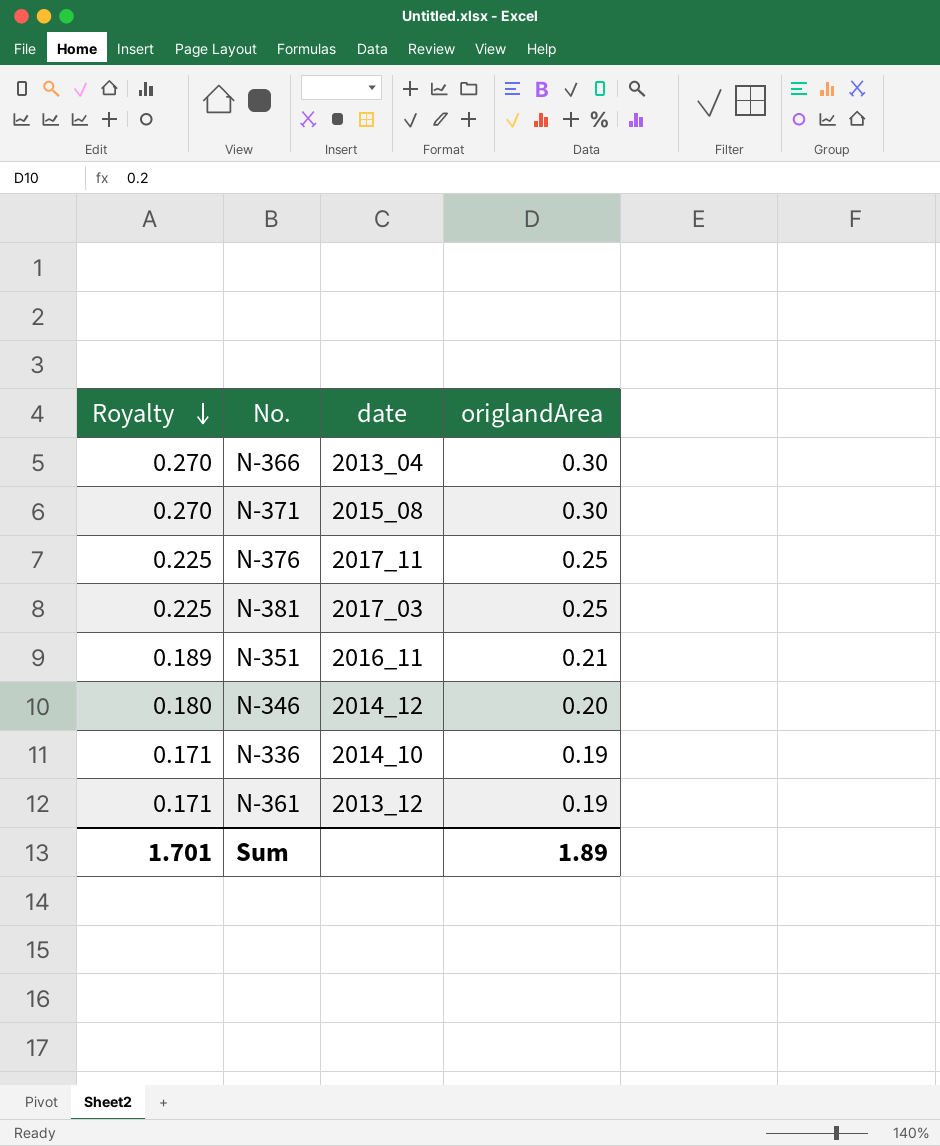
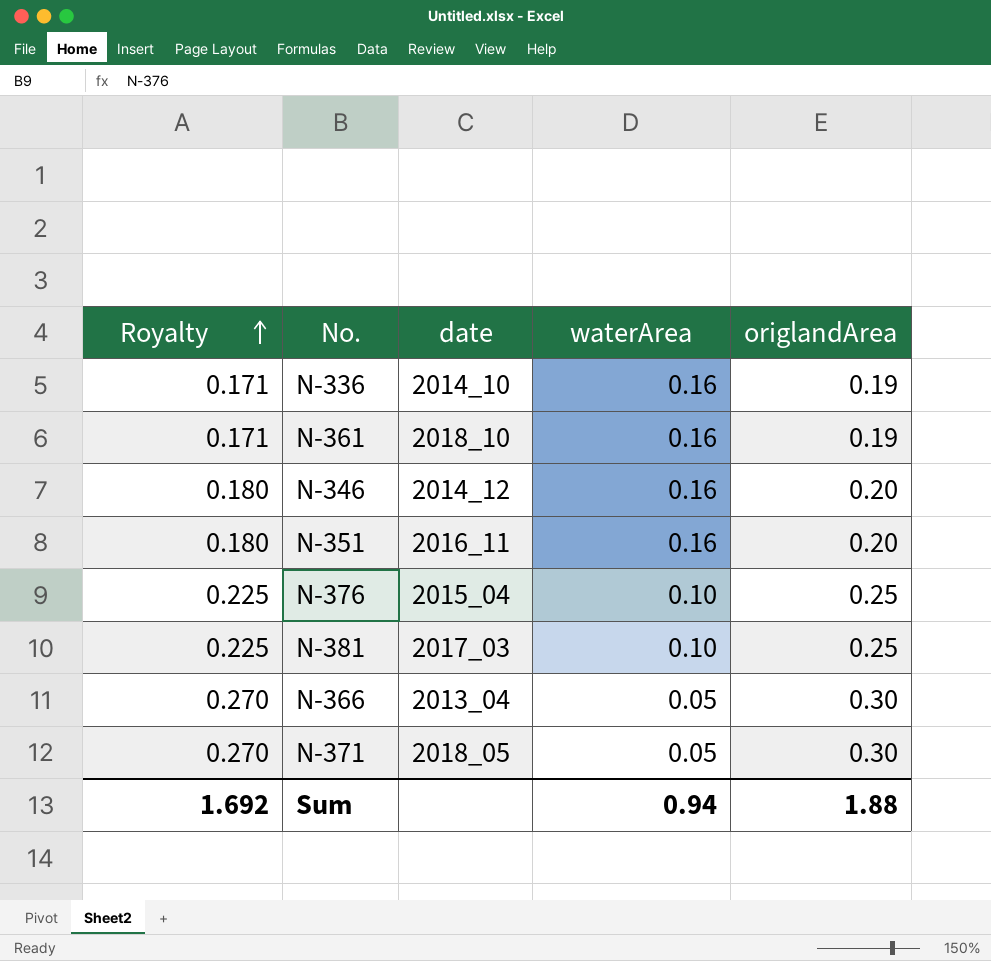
row order: Royalty descending -> Royalty ascending
column waterArea | position: none -> 4
N-361 | date: 2013_12 -> 2018_10
N-351 | Royalty: 0.189 -> 0.180
N-351 | origlandArea: 0.21 -> 0.20
N-376 | date: 2017_11 -> 2015_04
N-371 | date: 2015_08 -> 2018_05
Sum | Royalty: 1.701 -> 1.692
Sum | origlandArea: 1.89 -> 1.88

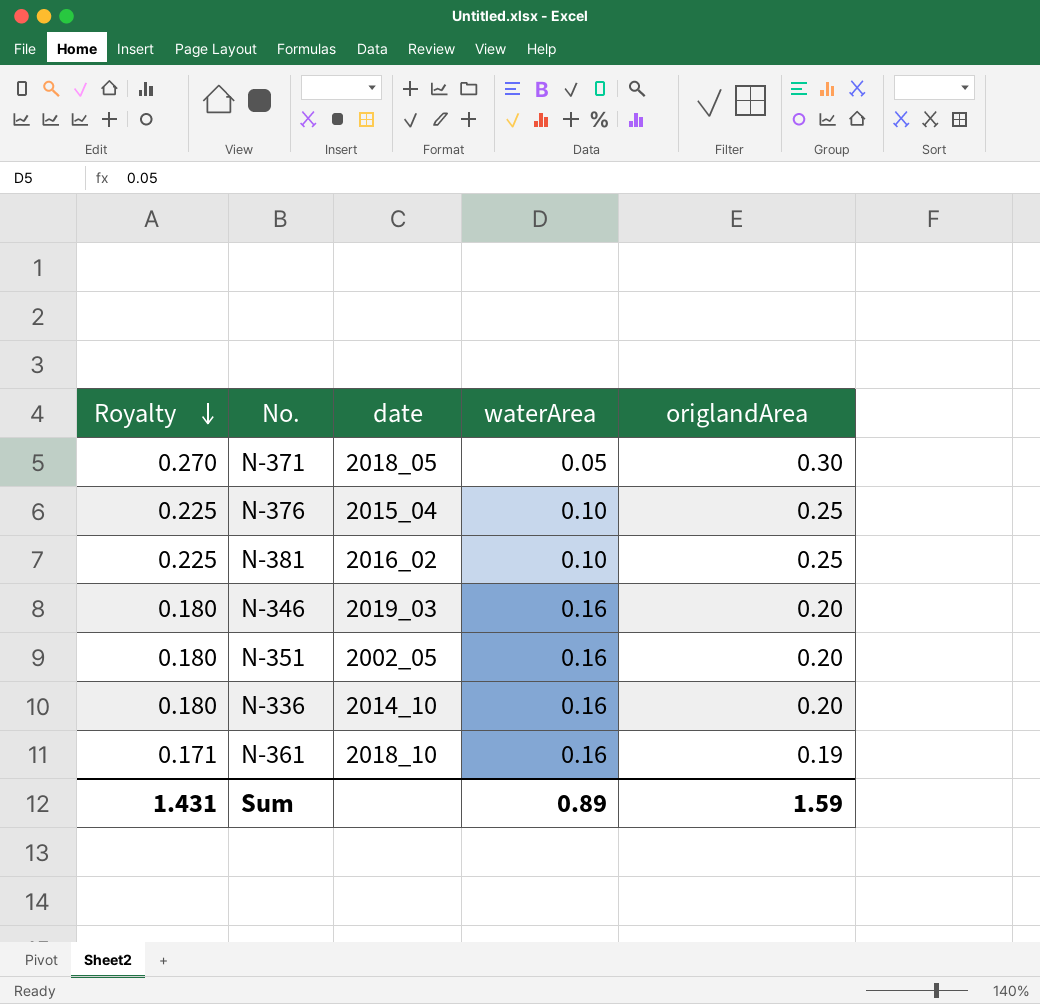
row order: Royalty ascending -> Royalty descending
row N-366: 0.270 | 2013_04 | 0.05 | 0.30 -> none
N-381 | date: 2017_03 -> 2016_02
N-346 | date: 2014_12 -> 2019_03
N-351 | date: 2016_11 -> 2002_05
N-336 | Royalty: 0.171 -> 0.180
N-336 | origlandArea: 0.19 -> 0.20
Sum | Royalty: 1.692 -> 1.431
Sum | waterArea: 0.94 -> 0.89
Sum | origlandArea: 1.88 -> 1.59

